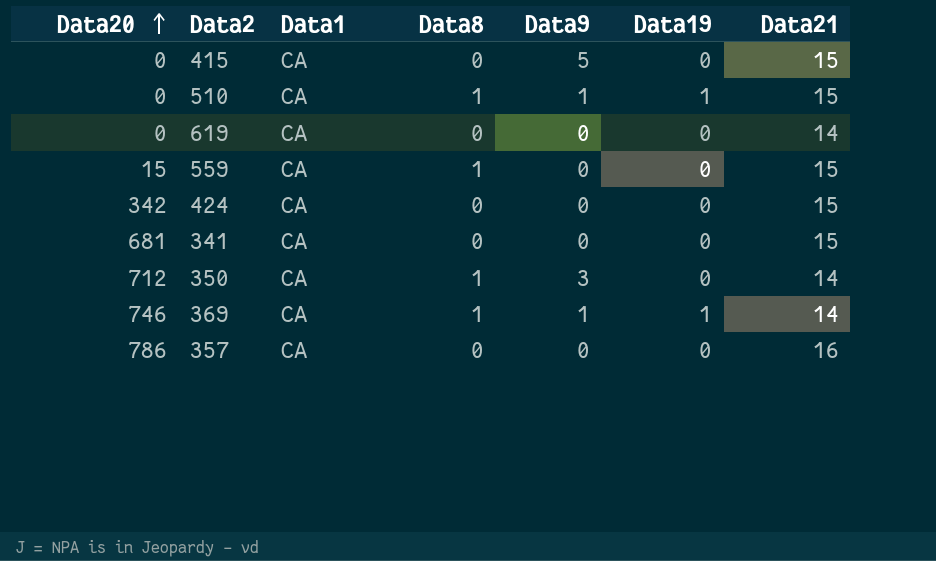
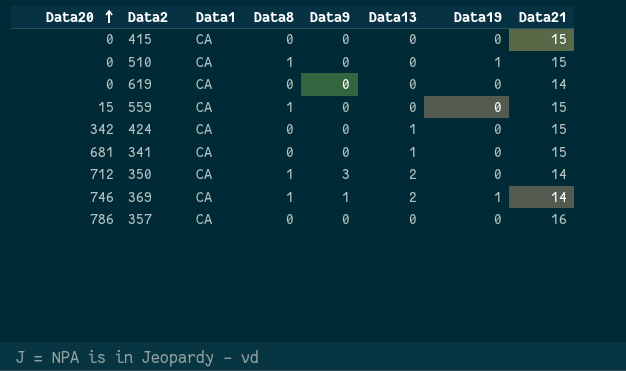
column Data13 | position: none -> 6
415 | Data9: 5 -> 0
510 | Data9: 1 -> 0

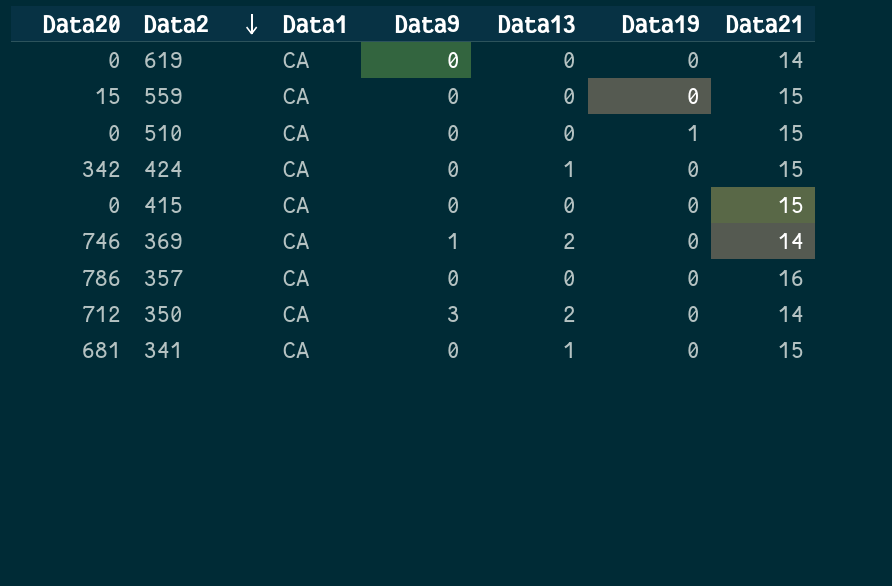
row order: Data20 ascending -> Data2 descending
column Data8 | position: 4 -> none
369 | Data19: 1 -> 0

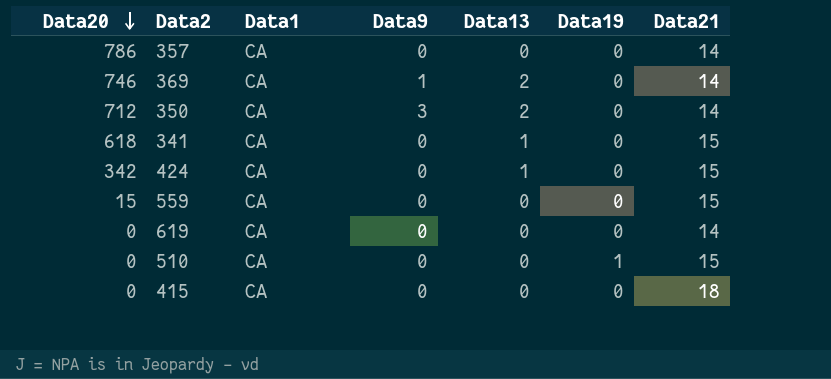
row order: Data2 descending -> Data20 descending
357 | Data21: 16 -> 14
341 | Data20: 681 -> 618
415 | Data21: 15 -> 18

